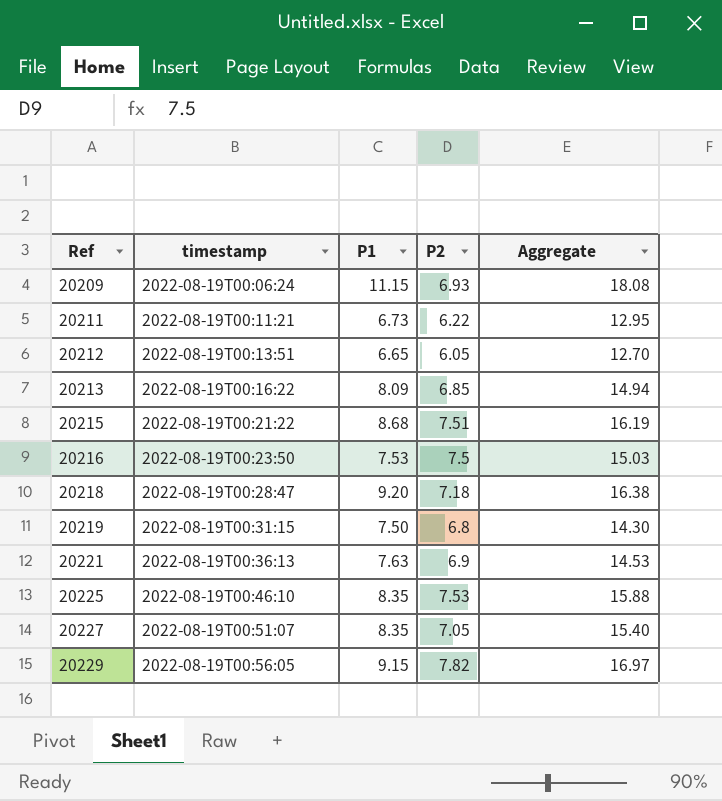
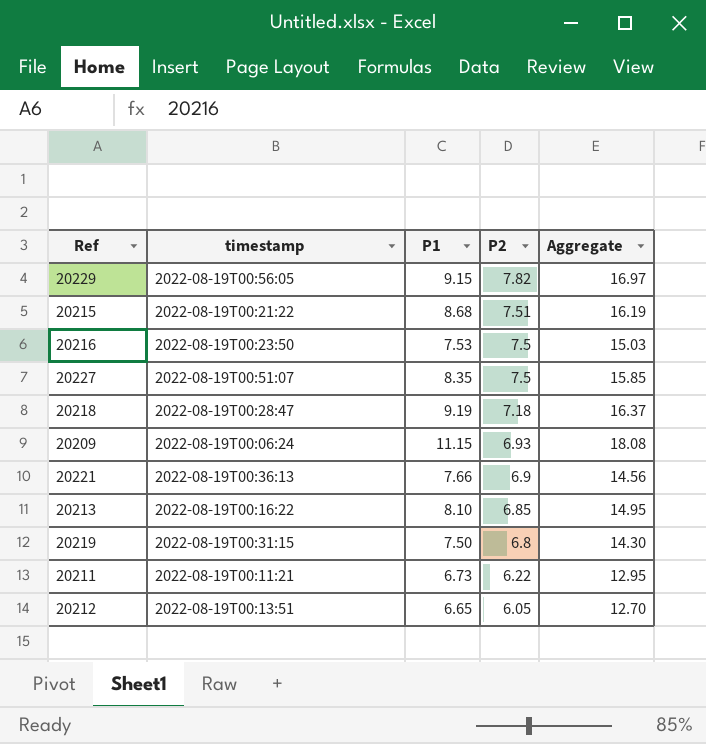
row order: Ref ascending -> P2 descending
row 20225: 2022-08-19T00:46:10 | 8.35 | 7.53 | 15.88 -> none
20227 | P2: 7.05 -> 7.5
20227 | Aggregate: 15.40 -> 15.85
20218 | P1: 9.20 -> 9.19
20218 | Aggregate: 16.38 -> 16.37
20221 | P1: 7.63 -> 7.66
20221 | Aggregate: 14.53 -> 14.56
20213 | P1: 8.09 -> 8.10
20213 | Aggregate: 14.94 -> 14.95

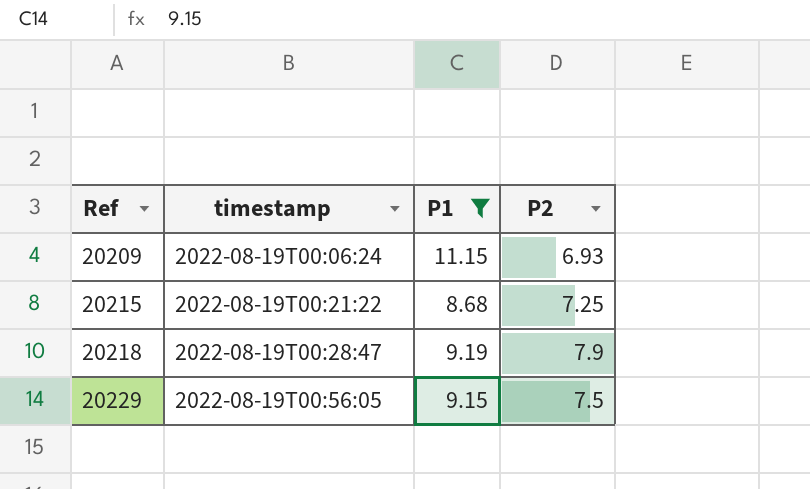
filter: none -> P1 >= 8.68
row order: P2 descending -> Ref ascending
column Aggregate | formula: [P1] + [P2] -> none
20215 | P2: 7.51 -> 7.25
20218 | P2: 7.18 -> 7.9
20229 | P2: 7.82 -> 7.5

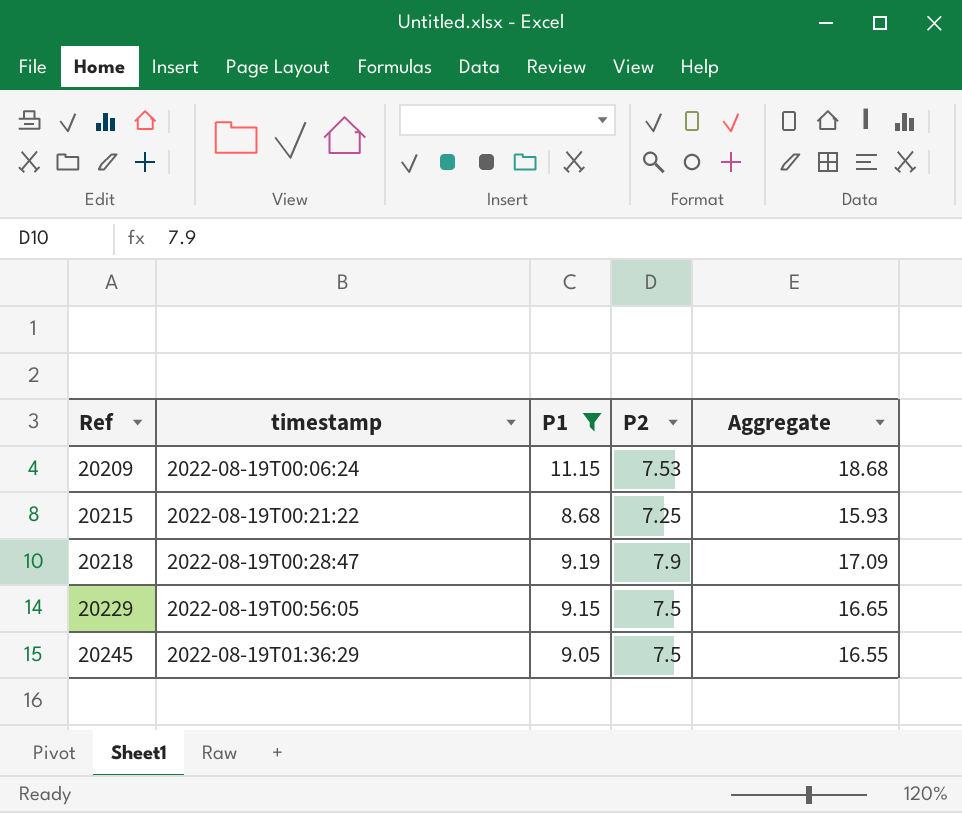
column Aggregate | formula: none -> [P1] + [P2]
20209 | P2: 6.93 -> 7.53
row 20245: none -> 2022-08-19T01:36:29 | 9.05 | 7.5 | 16.55

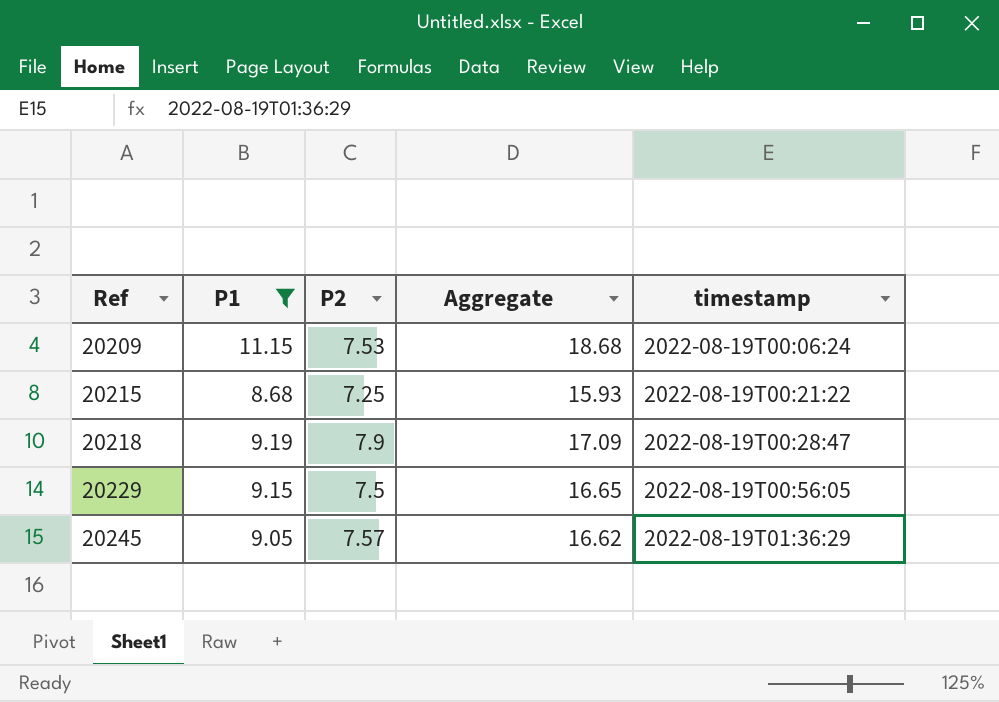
column timestamp | position: 2 -> 5
20245 | P2: 7.5 -> 7.57
20245 | Aggregate: 16.55 -> 16.62

